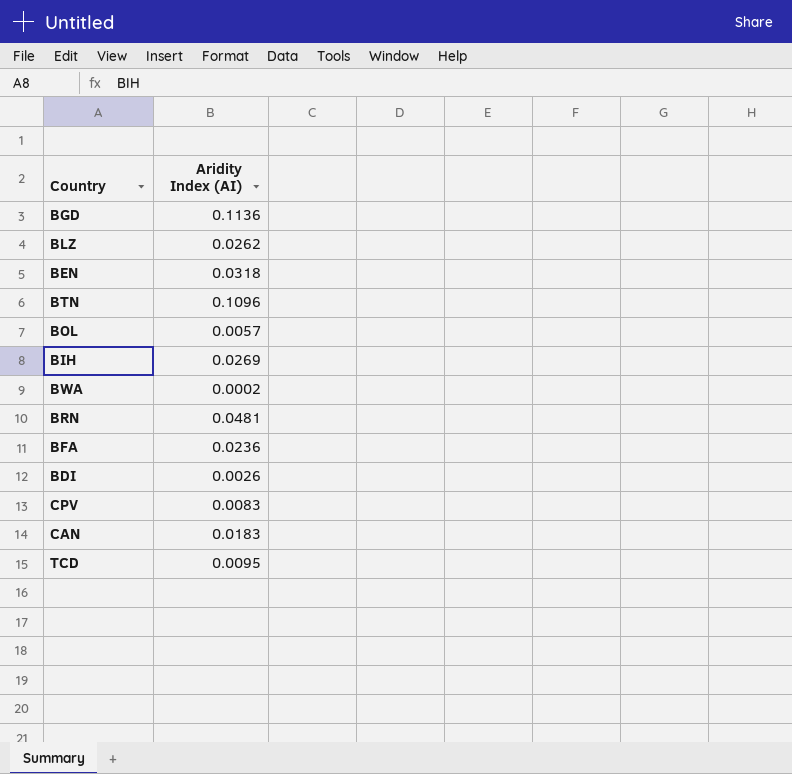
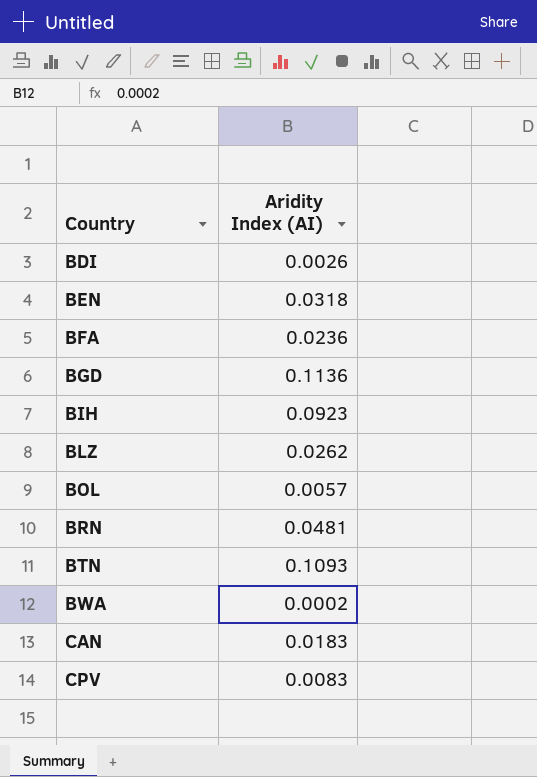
row order: none -> Country ascending
row TCD: 0.0095 -> none
BIH | Aridity Index (AI): 0.0269 -> 0.0923
BTN | Aridity Index (AI): 0.1096 -> 0.1093

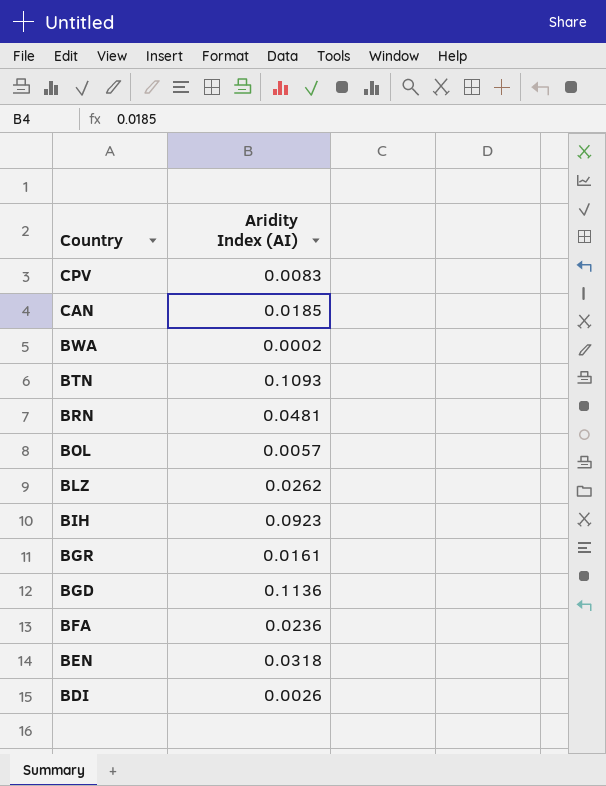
row order: Country ascending -> Country descending
CAN | Aridity Index (AI): 0.0183 -> 0.0185
row BGR: none -> 0.0161

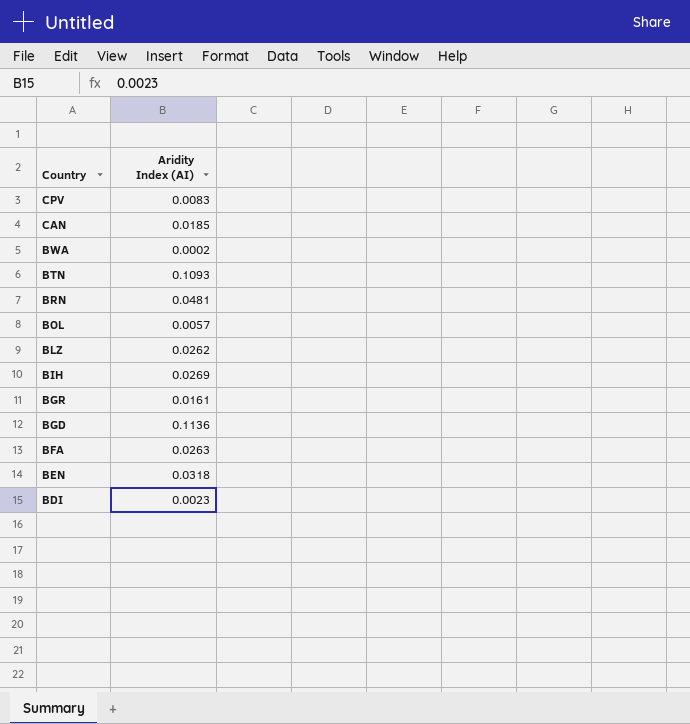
BIH | Aridity Index (AI): 0.0923 -> 0.0269
BFA | Aridity Index (AI): 0.0236 -> 0.0263
BDI | Aridity Index (AI): 0.0026 -> 0.0023

